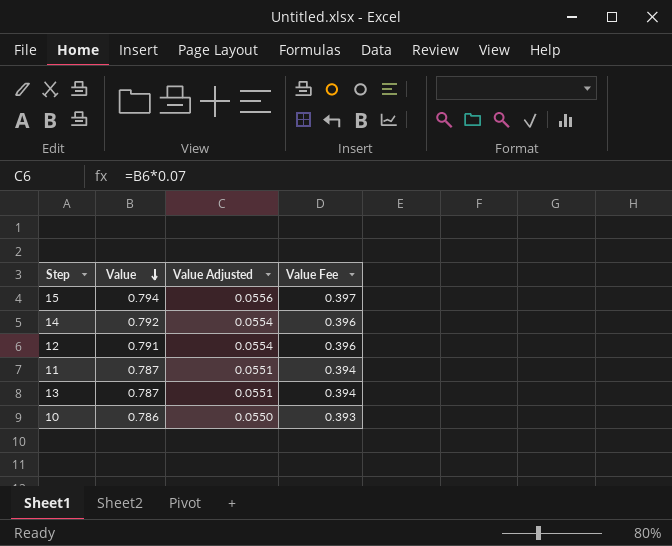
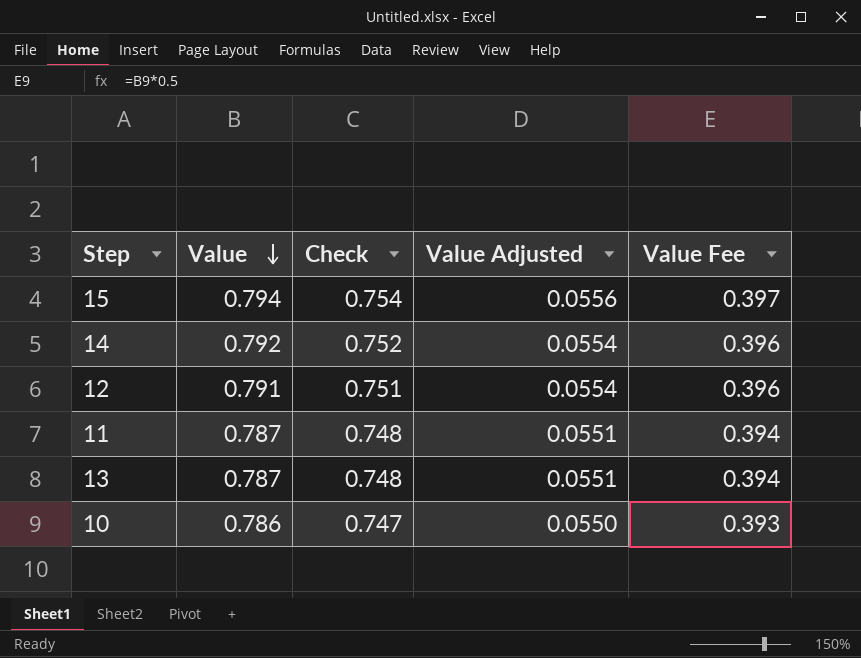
column Check | formula: none -> [Value] * 0.95

